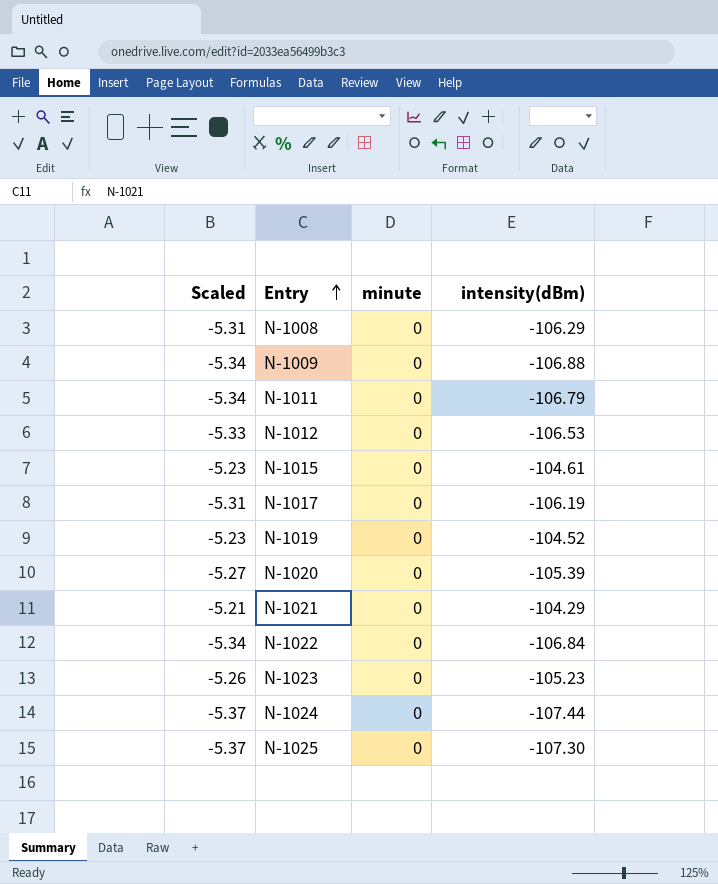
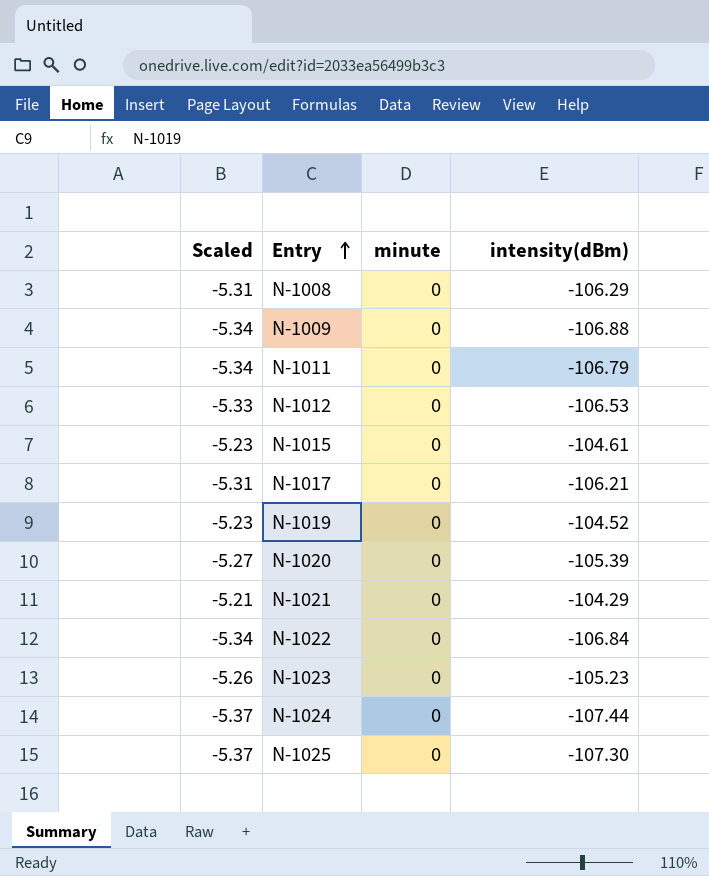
N-1017 | intensity(dBm): -106.19 -> -106.21

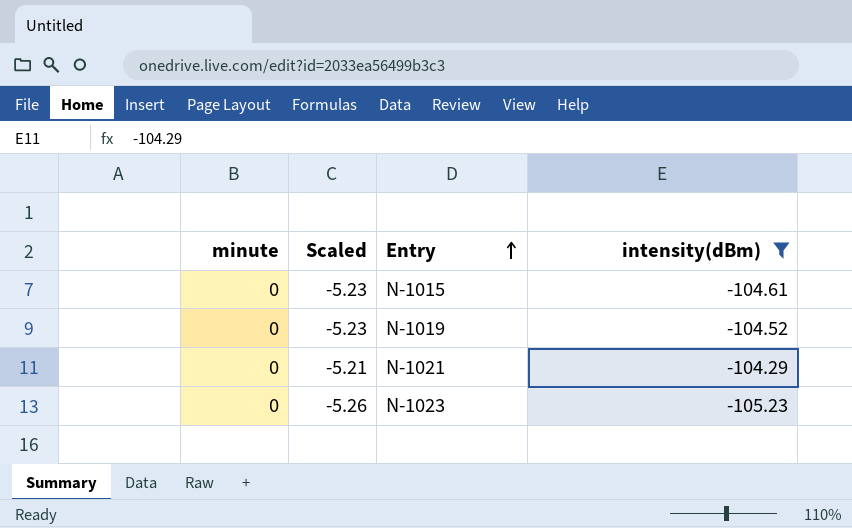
filter: none -> intensity(dBm) >= -105.23
column minute | position: 3 -> 1

